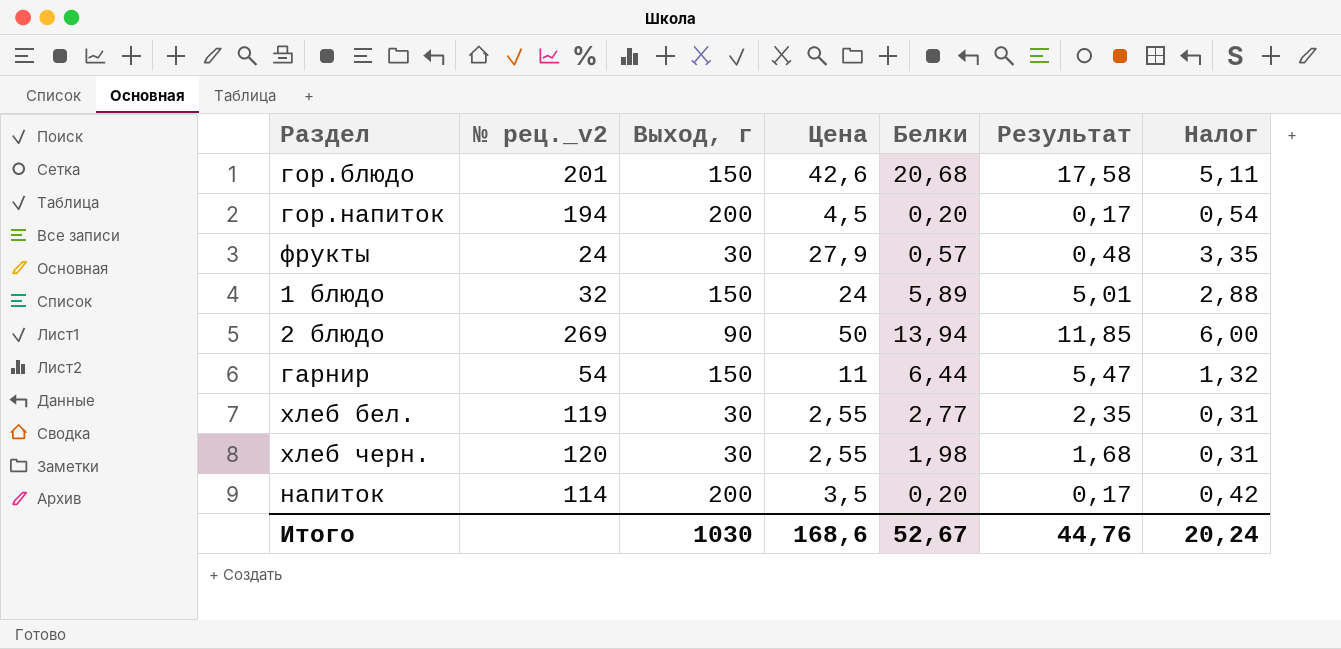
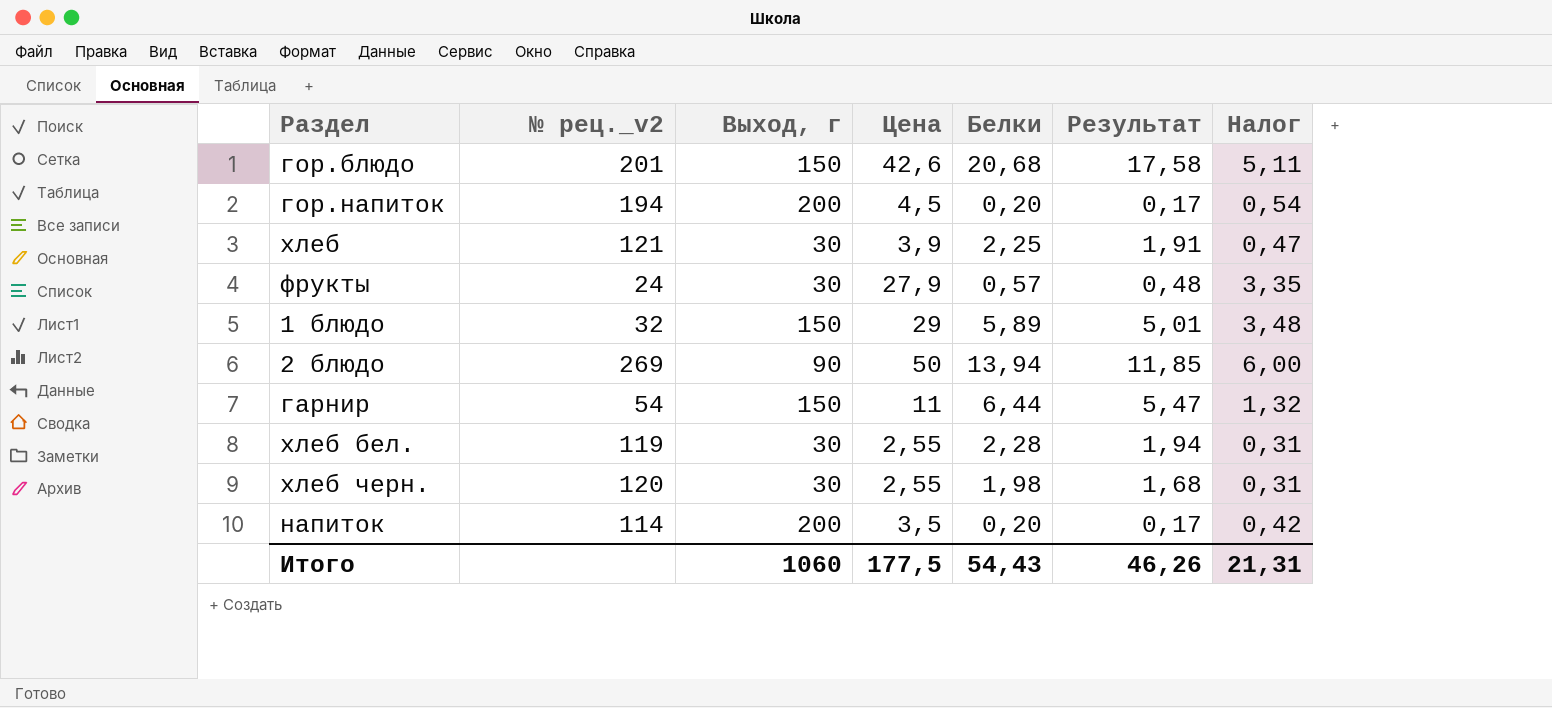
row хлеб: none -> 121 | 30 | 3,9 | 2,25 | 1,91 | 0,47
1 блюдо | Цена: 24 -> 29
1 блюдо | Налог: 2,88 -> 3,48
хлеб бел. | Белки: 2,77 -> 2,28
хлеб бел. | Результат: 2,35 -> 1,94
Итого | Выход, г: 1030 -> 1060
Итого | Цена: 168,6 -> 177,5
Итого | Белки: 52,67 -> 54,43
Итого | Результат: 44,76 -> 46,26
Итого | Налог: 20,24 -> 21,31

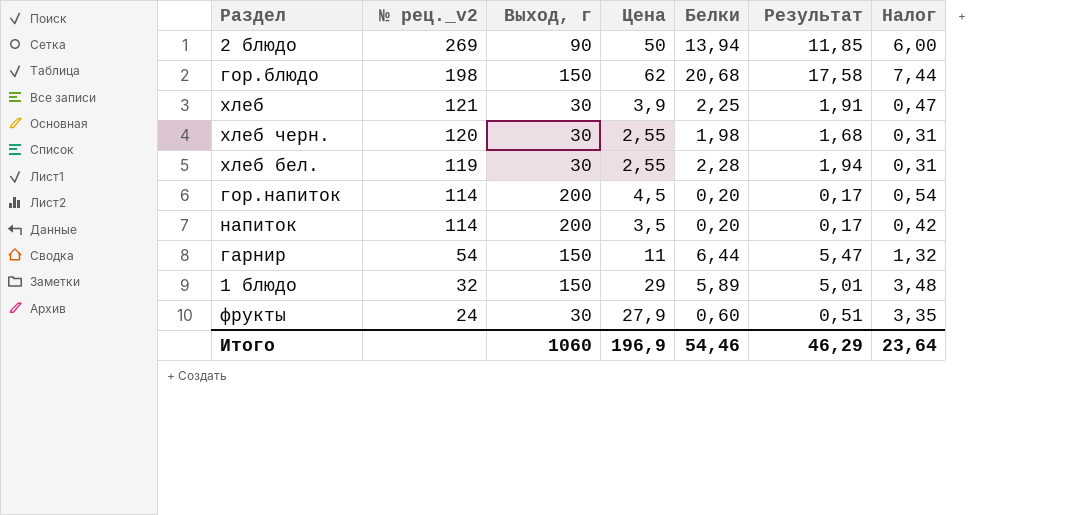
row order: none -> № рец._v2 descending
гор.блюдо | № рец._v2: 201 -> 198
гор.блюдо | Цена: 42,6 -> 62
гор.блюдо | Налог: 5,11 -> 7,44
гор.напиток | № рец._v2: 194 -> 114
фрукты | Белки: 0,57 -> 0,60
фрукты | Результат: 0,48 -> 0,51
Итого | Цена: 177,5 -> 196,9
Итого | Белки: 54,43 -> 54,46
Итого | Результат: 46,26 -> 46,29
Итого | Налог: 21,31 -> 23,64

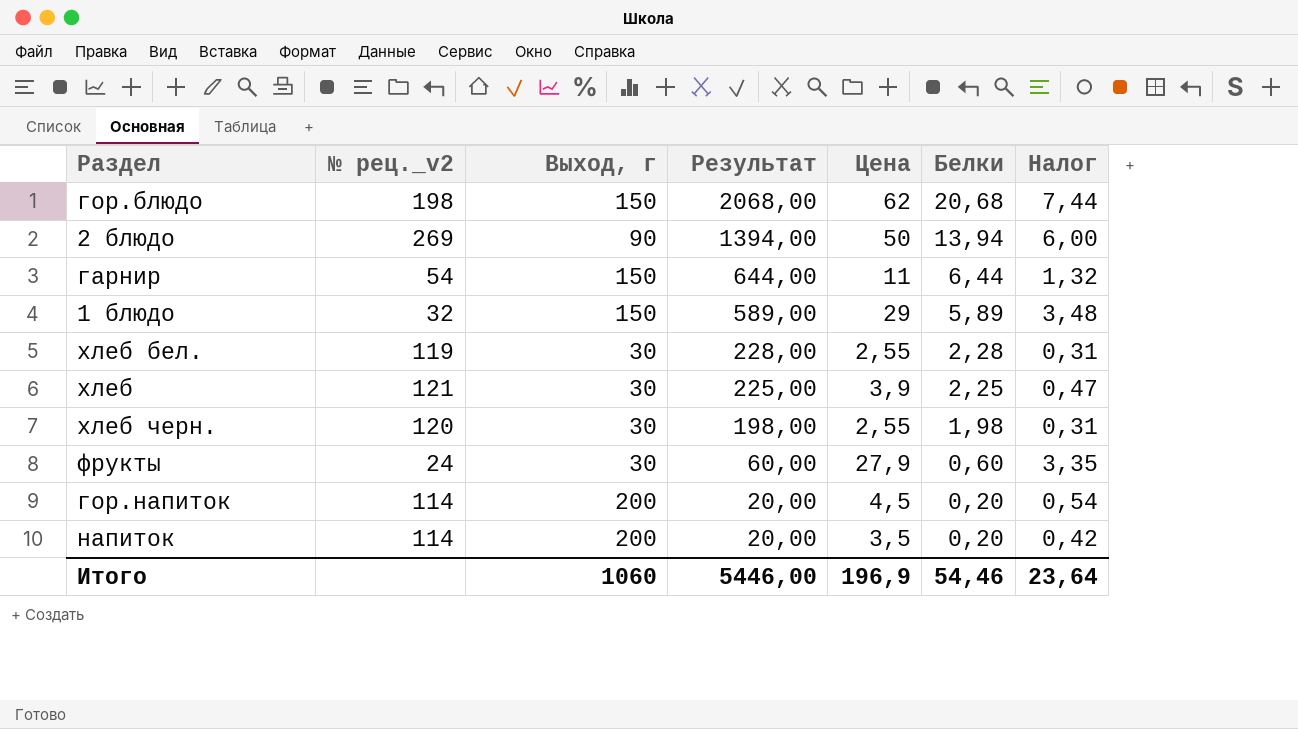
row order: № рец._v2 descending -> Результат descending
column Результат | formula: [Белки] * 0,85 -> [Белки] * 100
column Результат | position: 6 -> 4
Итого | Результат: 46,29 -> 5446,00

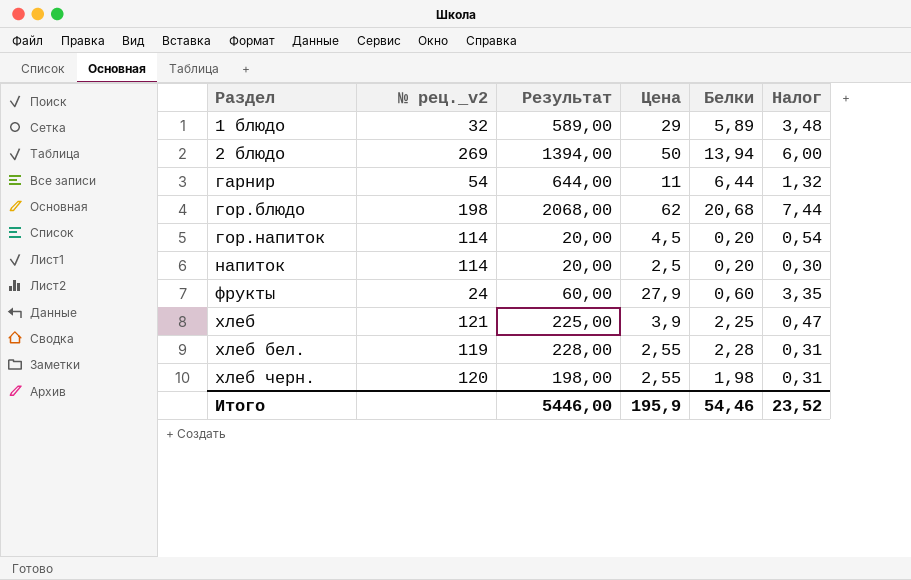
row order: Результат descending -> Раздел ascending
column Выход, г | position: 3 -> none
напиток | Цена: 3,5 -> 2,5
напиток | Налог: 0,42 -> 0,30
Итого | Цена: 196,9 -> 195,9
Итого | Налог: 23,64 -> 23,52

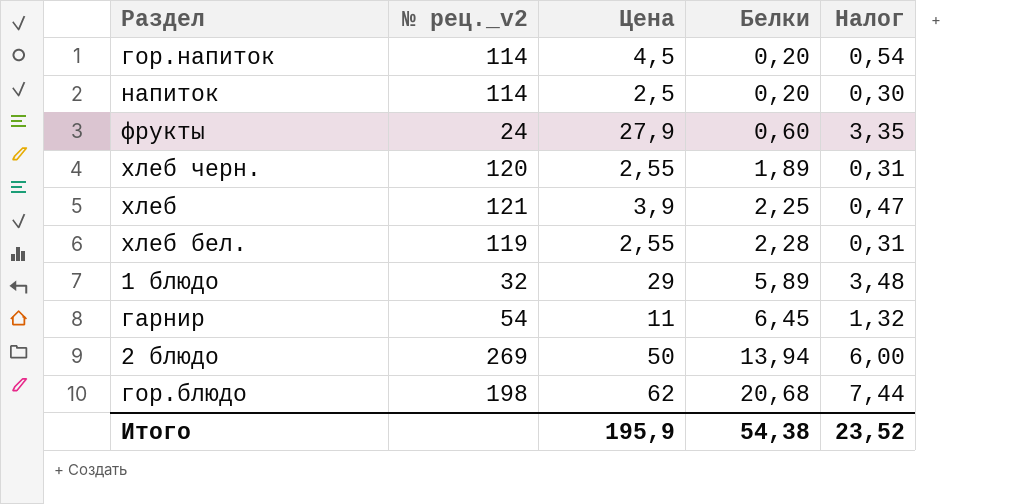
row order: Раздел ascending -> Белки ascending
column Результат | formula: [Белки] * 100 -> none
хлеб черн. | Белки: 1,98 -> 1,89
гарнир | Белки: 6,44 -> 6,45
Итого | Белки: 54,46 -> 54,38

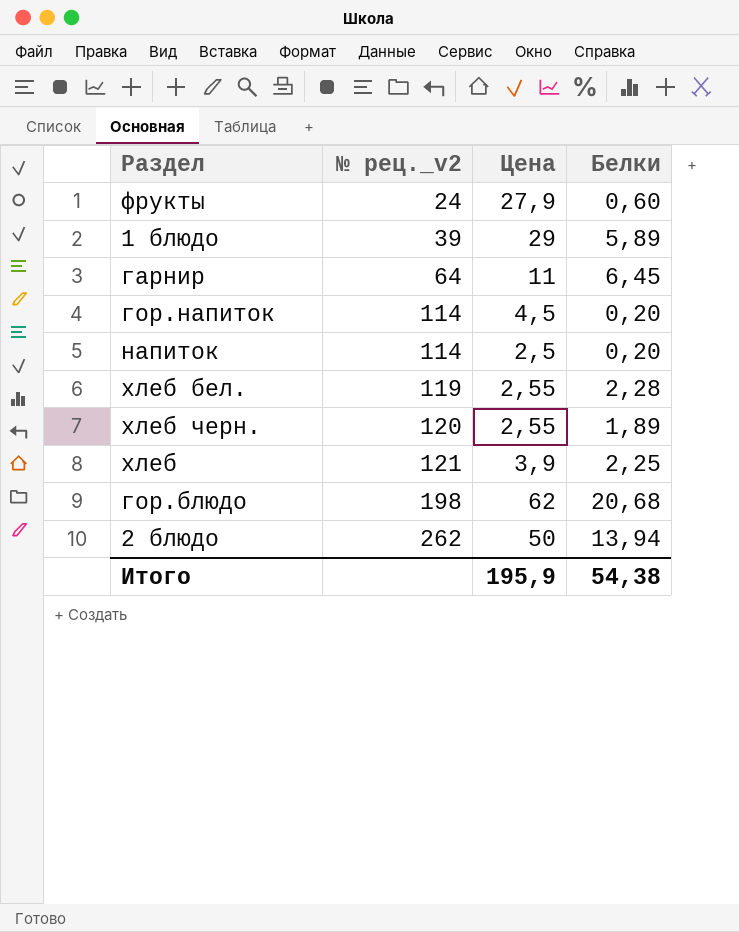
row order: Белки ascending -> № рец._v2 ascending
column Налог | formula: [Цена] * 0,12 -> none
1 блюдо | № рец._v2: 32 -> 39
гарнир | № рец._v2: 54 -> 64
2 блюдо | № рец._v2: 269 -> 262

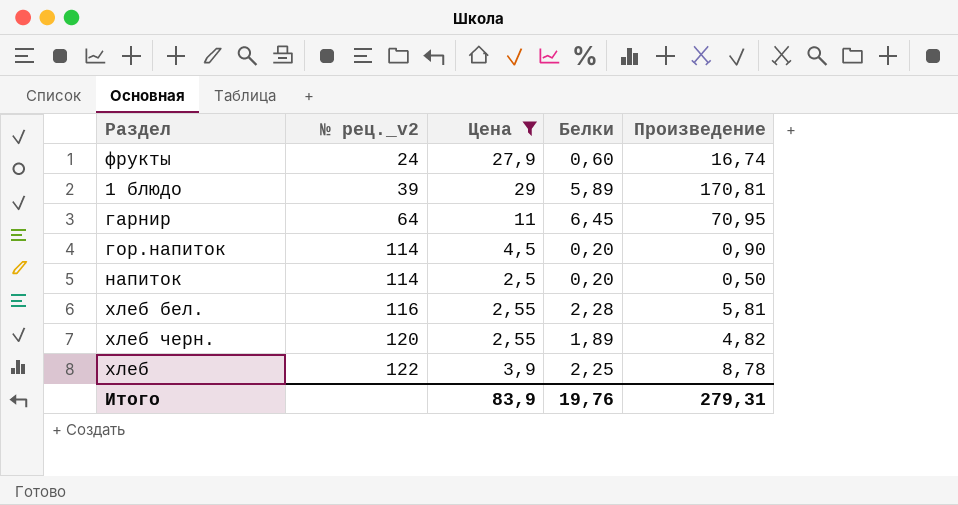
filter: none -> Цена <= 29
column Произведение | formula: none -> [Цена] * [Белки]
хлеб бел. | № рец._v2: 119 -> 116
хлеб | № рец._v2: 121 -> 122
Итого | Цена: 195,9 -> 83,9
Итого | Белки: 54,38 -> 19,76

